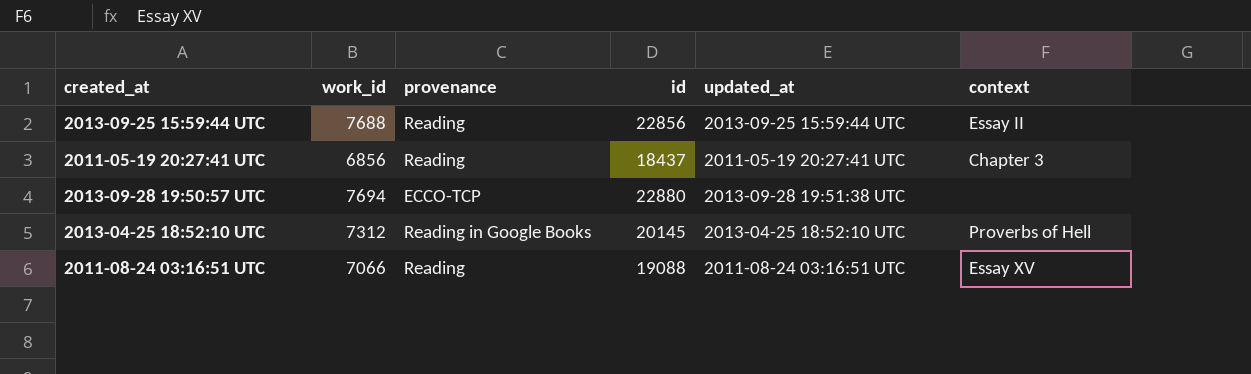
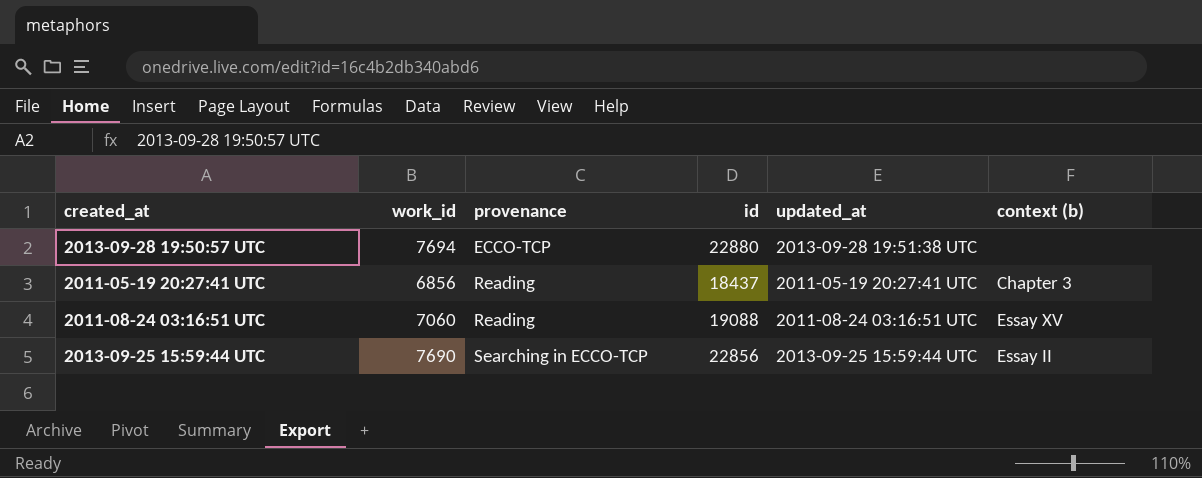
row order: none -> provenance ascending
column name: context -> context (b)
row 2013-04-25 18:52:10 UTC: 7312 | Reading in Google Books | 20145 | 2013-04-25 18:52:10 UTC | Proverbs of Hell -> none
2011-08-24 03:16:51 UTC | work_id: 7066 -> 7060
2013-09-25 15:59:44 UTC | work_id: 7688 -> 7690
2013-09-25 15:59:44 UTC | provenance: Reading -> Searching in ECCO-TCP

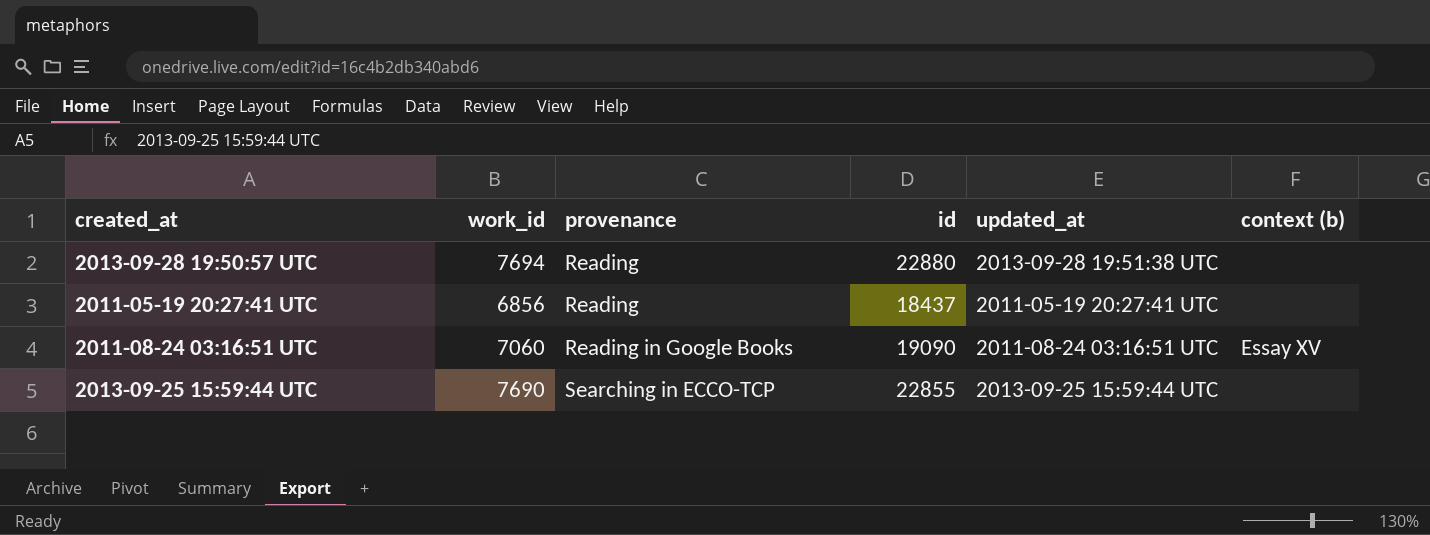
2013-09-28 19:50:57 UTC | provenance: ECCO-TCP -> Reading
2011-05-19 20:27:41 UTC | context (b): Chapter 3 -> none
2011-08-24 03:16:51 UTC | provenance: Reading -> Reading in Google Books
2011-08-24 03:16:51 UTC | id: 19088 -> 19090
2013-09-25 15:59:44 UTC | id: 22856 -> 22855
2013-09-25 15:59:44 UTC | context (b): Essay II -> none

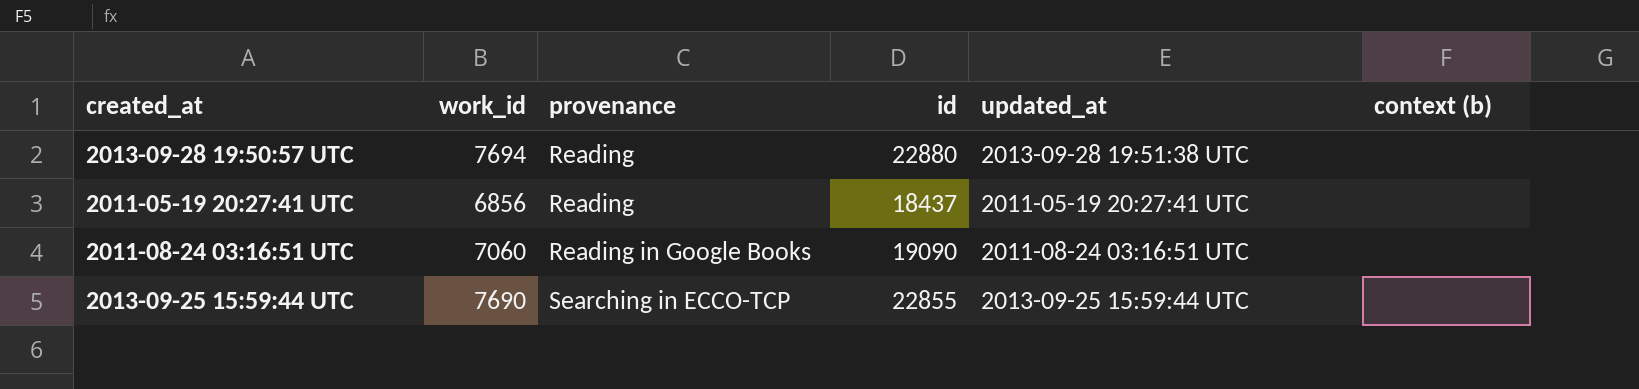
2011-08-24 03:16:51 UTC | context (b): Essay XV -> none

